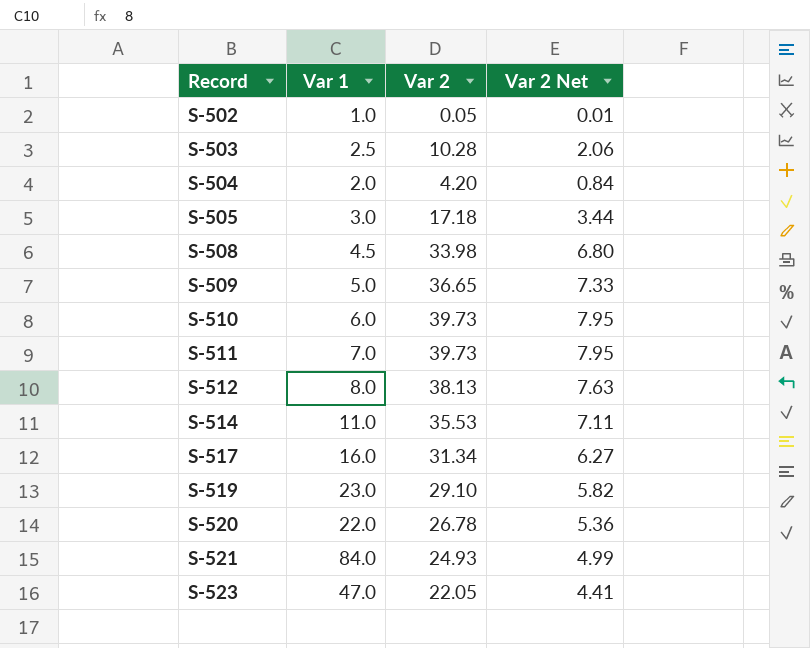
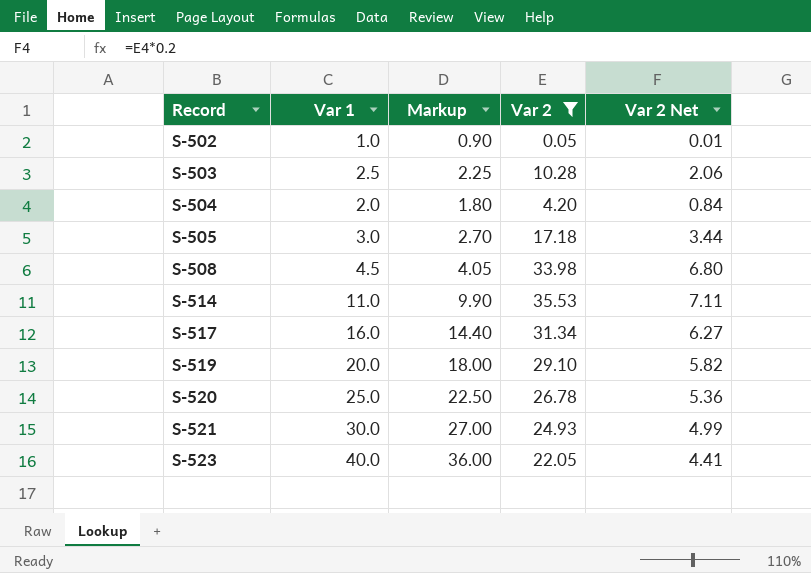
filter: none -> Var 2 <= 35.53
column Markup | formula: none -> [Var 1] * 0.9
S-519 | Var 1: 23.0 -> 20.0
S-520 | Var 1: 22.0 -> 25.0
S-521 | Var 1: 84.0 -> 30.0
S-523 | Var 1: 47.0 -> 40.0

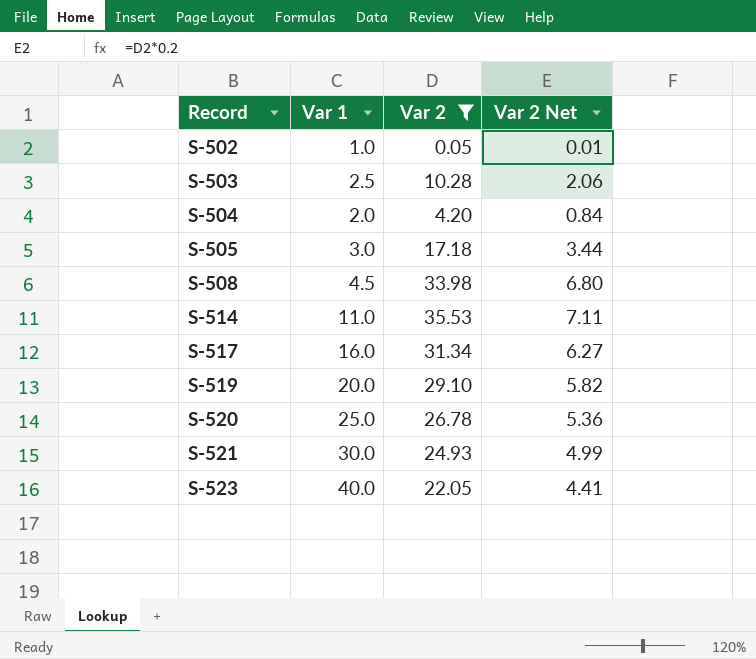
column Markup | formula: [Var 1] * 0.9 -> none

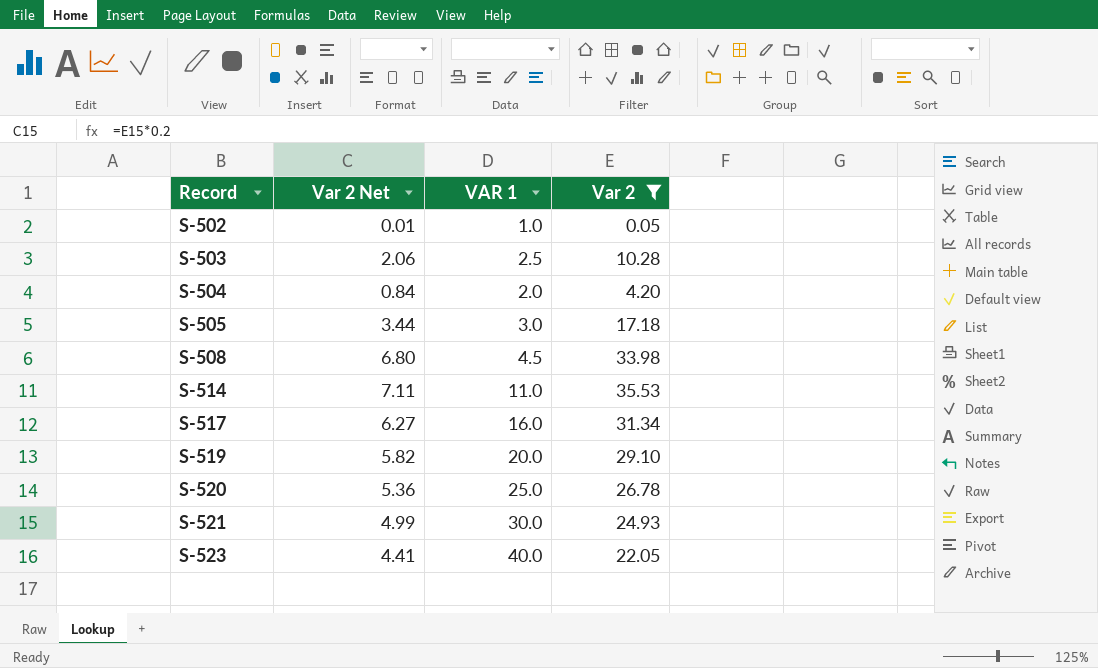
column Var 2 Net | position: 4 -> 2
column name: Var 1 -> VAR 1

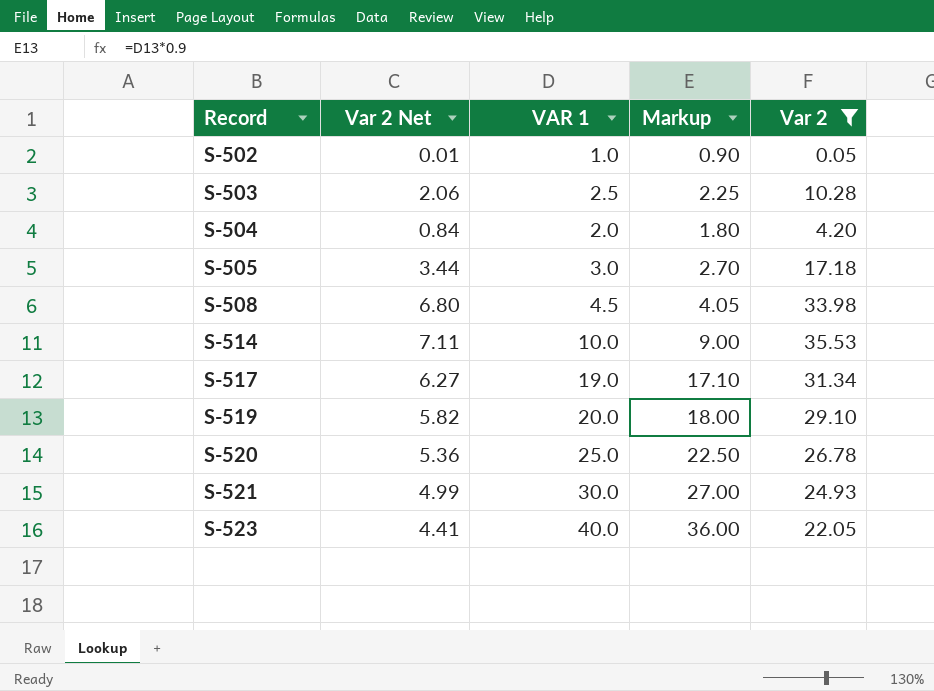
column Markup | formula: none -> [VAR 1] * 0.9
S-514 | VAR 1: 11.0 -> 10.0
S-517 | VAR 1: 16.0 -> 19.0

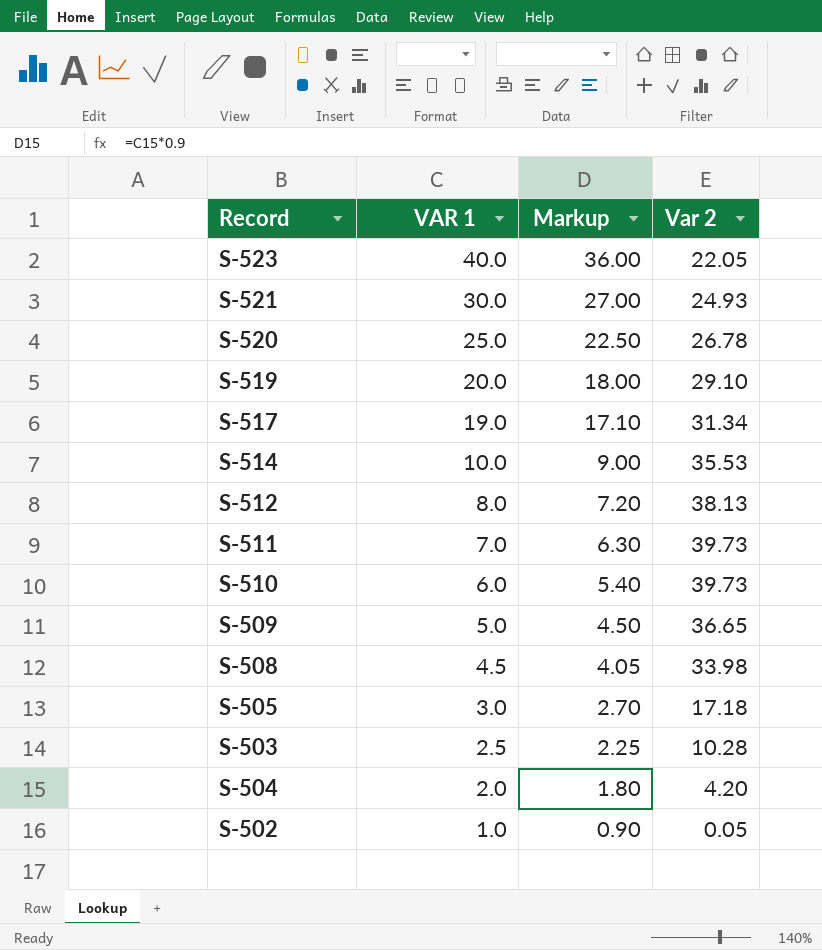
filter: Var 2 <= 35.53 -> none
row order: Record ascending -> VAR 1 descending
column Var 2 Net | formula: [Var 2] * 0.2 -> none

